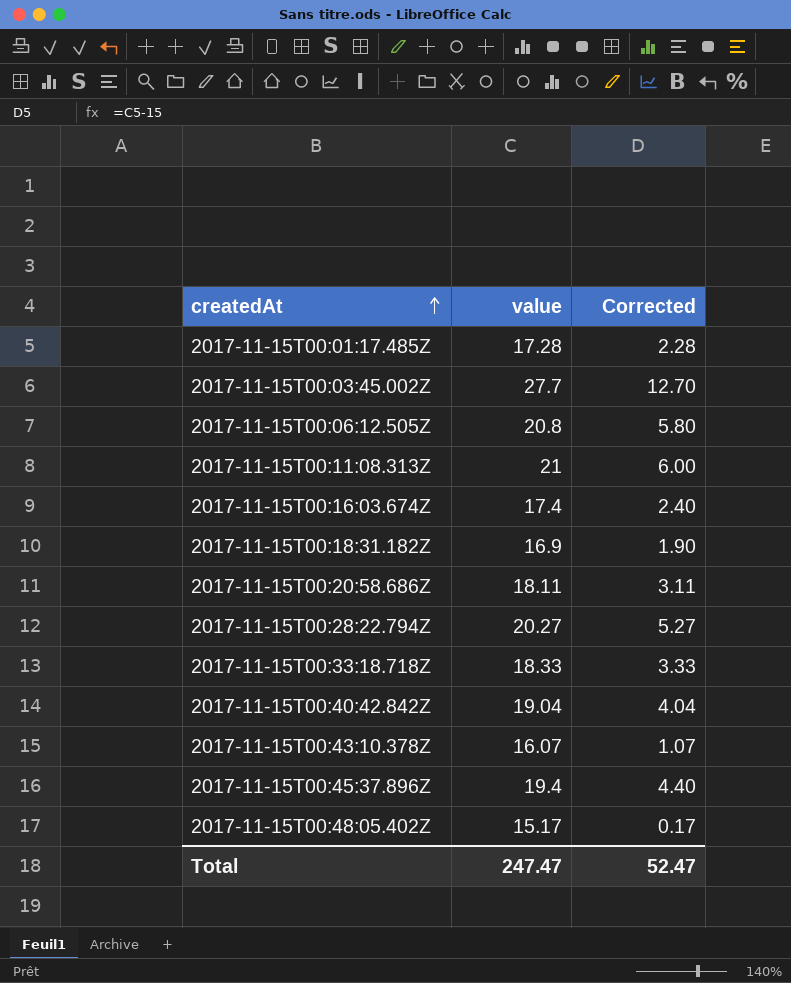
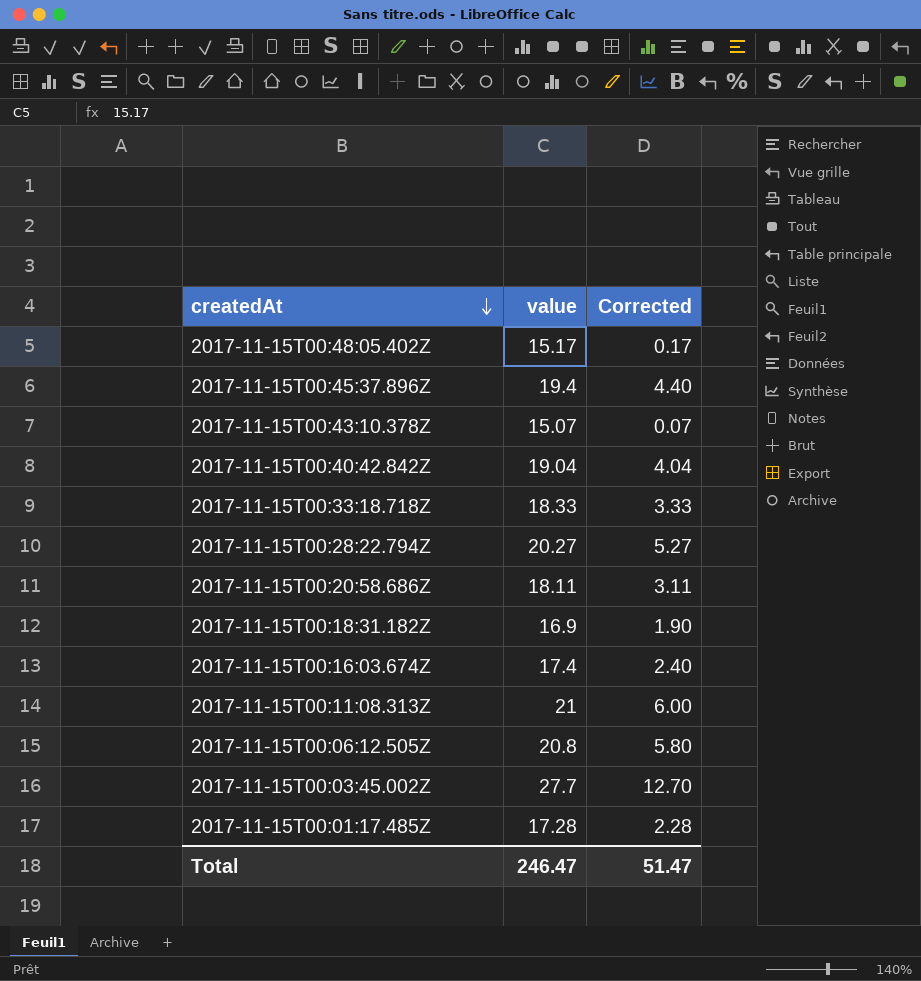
row order: createdAt ascending -> createdAt descending
2017-11-15T00:43:10.378Z | value: 16.07 -> 15.07
2017-11-15T00:43:10.378Z | Corrected: 1.07 -> 0.07
Total | value: 247.47 -> 246.47
Total | Corrected: 52.47 -> 51.47

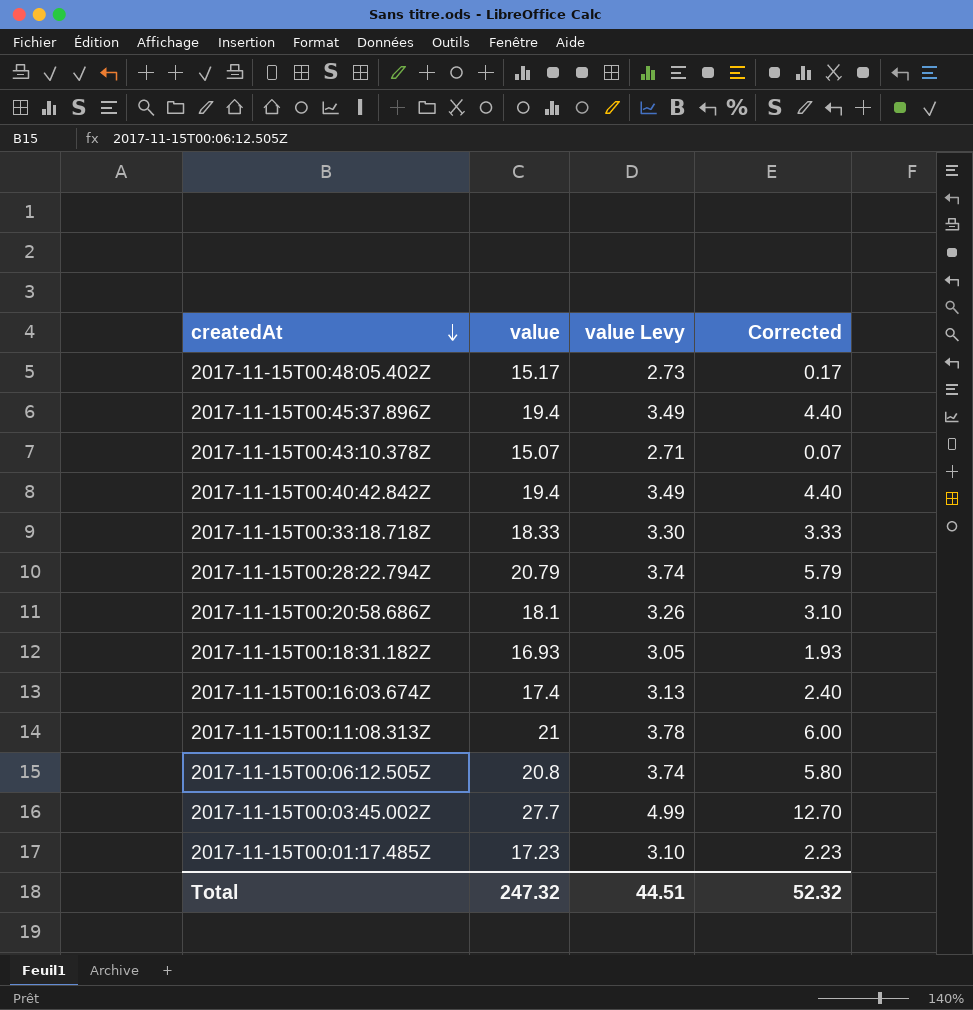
column value Levy | formula: none -> [value] * 0.18
2017-11-15T00:40:42.842Z | value: 19.04 -> 19.4
2017-11-15T00:40:42.842Z | Corrected: 4.04 -> 4.40
2017-11-15T00:28:22.794Z | value: 20.27 -> 20.79
2017-11-15T00:28:22.794Z | Corrected: 5.27 -> 5.79
2017-11-15T00:20:58.686Z | value: 18.11 -> 18.1
2017-11-15T00:20:58.686Z | Corrected: 3.11 -> 3.10
2017-11-15T00:18:31.182Z | value: 16.9 -> 16.93
2017-11-15T00:18:31.182Z | Corrected: 1.90 -> 1.93
2017-11-15T00:01:17.485Z | value: 17.28 -> 17.23
2017-11-15T00:01:17.485Z | Corrected: 2.28 -> 2.23
Total | value: 246.47 -> 247.32
Total | Corrected: 51.47 -> 52.32

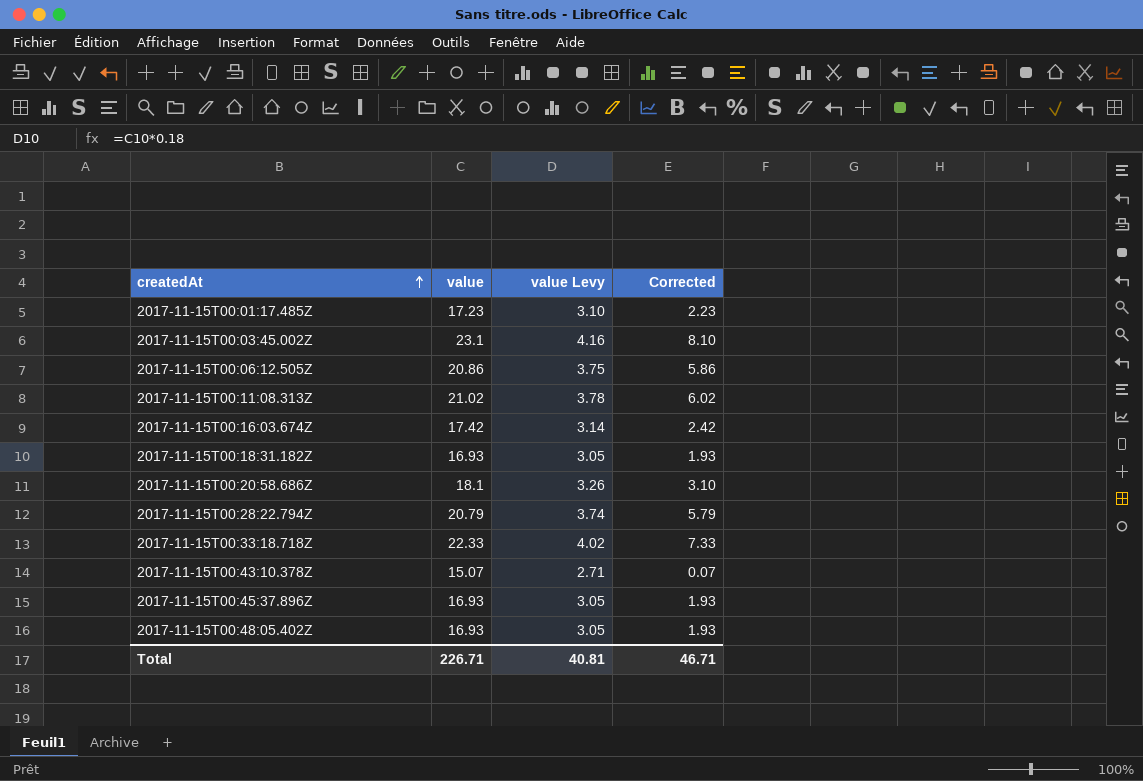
row order: createdAt descending -> createdAt ascending
row 2017-11-15T00:40:42.842Z: 19.4 | 3.49 | 4.40 -> none
2017-11-15T00:03:45.002Z | value: 27.7 -> 23.1
2017-11-15T00:03:45.002Z | value Levy: 4.99 -> 4.16
2017-11-15T00:03:45.002Z | Corrected: 12.70 -> 8.10
2017-11-15T00:06:12.505Z | value: 20.8 -> 20.86
2017-11-15T00:06:12.505Z | value Levy: 3.74 -> 3.75
2017-11-15T00:06:12.505Z | Corrected: 5.80 -> 5.86
2017-11-15T00:11:08.313Z | value: 21 -> 21.02
2017-11-15T00:11:08.313Z | Corrected: 6.00 -> 6.02
2017-11-15T00:16:03.674Z | value: 17.4 -> 17.42
2017-11-15T00:16:03.674Z | value Levy: 3.13 -> 3.14
2017-11-15T00:16:03.674Z | Corrected: 2.40 -> 2.42
2017-11-15T00:33:18.718Z | value: 18.33 -> 22.33
2017-11-15T00:33:18.718Z | value Levy: 3.30 -> 4.02
2017-11-15T00:33:18.718Z | Corrected: 3.33 -> 7.33
2017-11-15T00:45:37.896Z | value: 19.4 -> 16.93
2017-11-15T00:45:37.896Z | value Levy: 3.49 -> 3.05
2017-11-15T00:45:37.896Z | Corrected: 4.40 -> 1.93
2017-11-15T00:48:05.402Z | value: 15.17 -> 16.93
2017-11-15T00:48:05.402Z | value Levy: 2.73 -> 3.05
2017-11-15T00:48:05.402Z | Corrected: 0.17 -> 1.93
Total | value: 247.32 -> 226.71
Total | value Levy: 44.51 -> 40.81
Total | Corrected: 52.32 -> 46.71

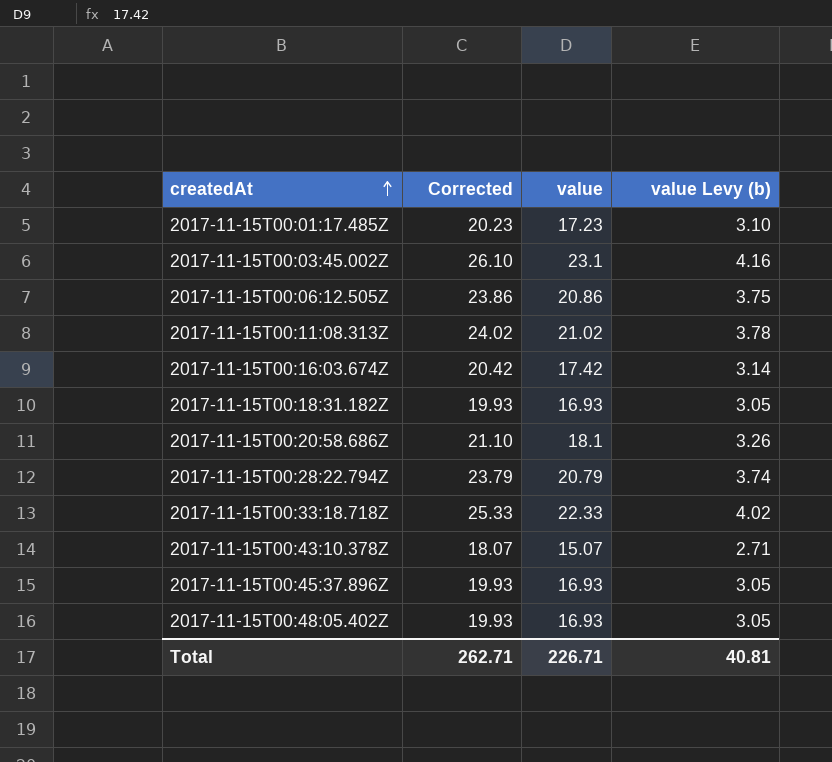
column Corrected | formula: [value] - 15 -> [value] + 3
column Corrected | position: 4 -> 2
column name: value Levy -> value Levy (b)
Total | Corrected: 46.71 -> 262.71

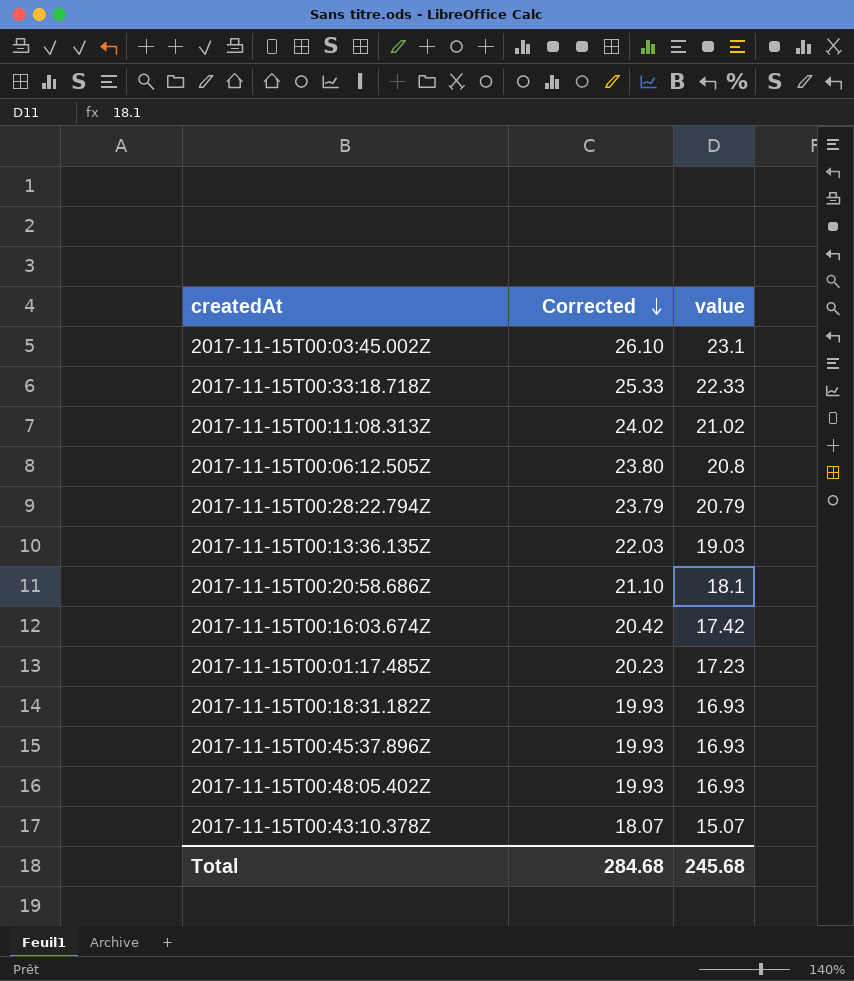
row order: createdAt ascending -> Corrected descending
column value Levy (b) | formula: [value] * 0.18 -> none
2017-11-15T00:06:12.505Z | Corrected: 23.86 -> 23.80
2017-11-15T00:06:12.505Z | value: 20.86 -> 20.8
row 2017-11-15T00:13:36.135Z: none -> 22.03 | 19.03
Total | Corrected: 262.71 -> 284.68
Total | value: 226.71 -> 245.68

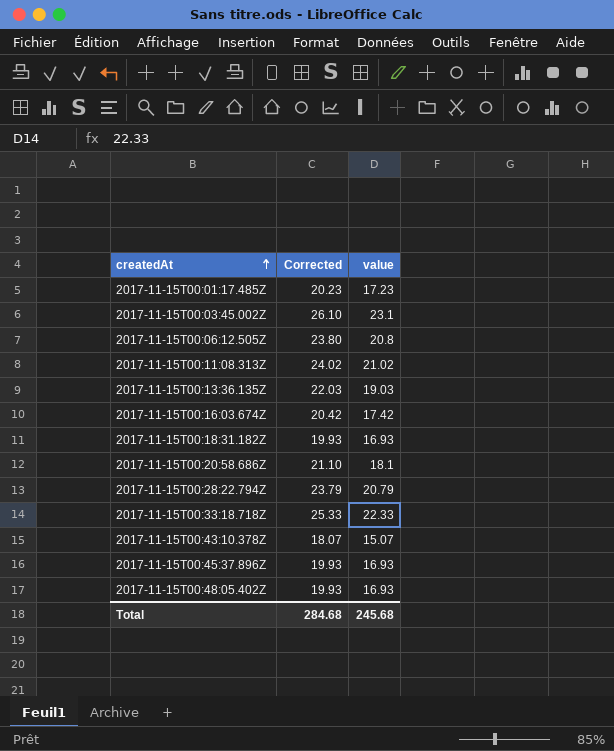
row order: Corrected descending -> createdAt ascending

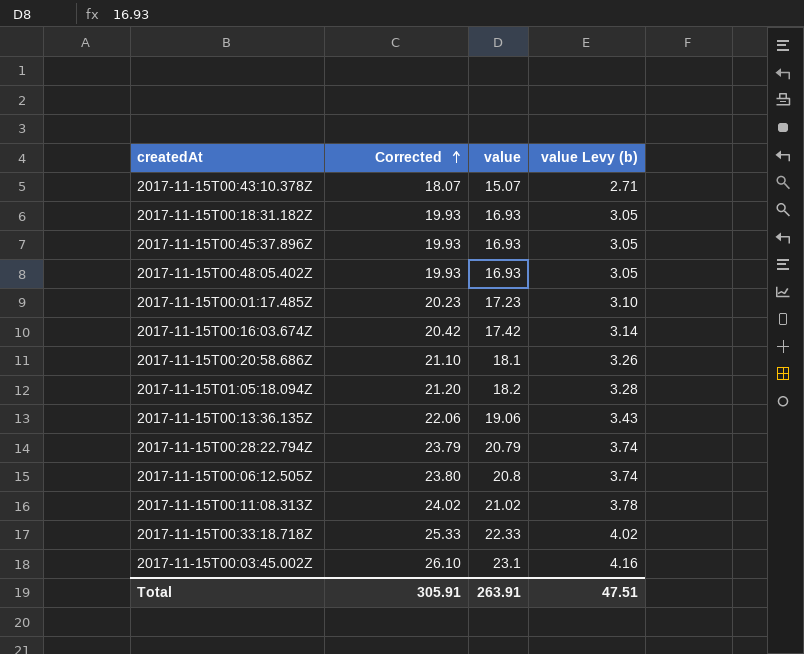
row order: createdAt ascending -> Corrected ascending
column value Levy (b) | formula: none -> [value] * 0.18
row 2017-11-15T01:05:18.094Z: none -> 21.20 | 18.2 | 3.28
2017-11-15T00:13:36.135Z | Corrected: 22.03 -> 22.06
2017-11-15T00:13:36.135Z | value: 19.03 -> 19.06
Total | Corrected: 284.68 -> 305.91
Total | value: 245.68 -> 263.91

